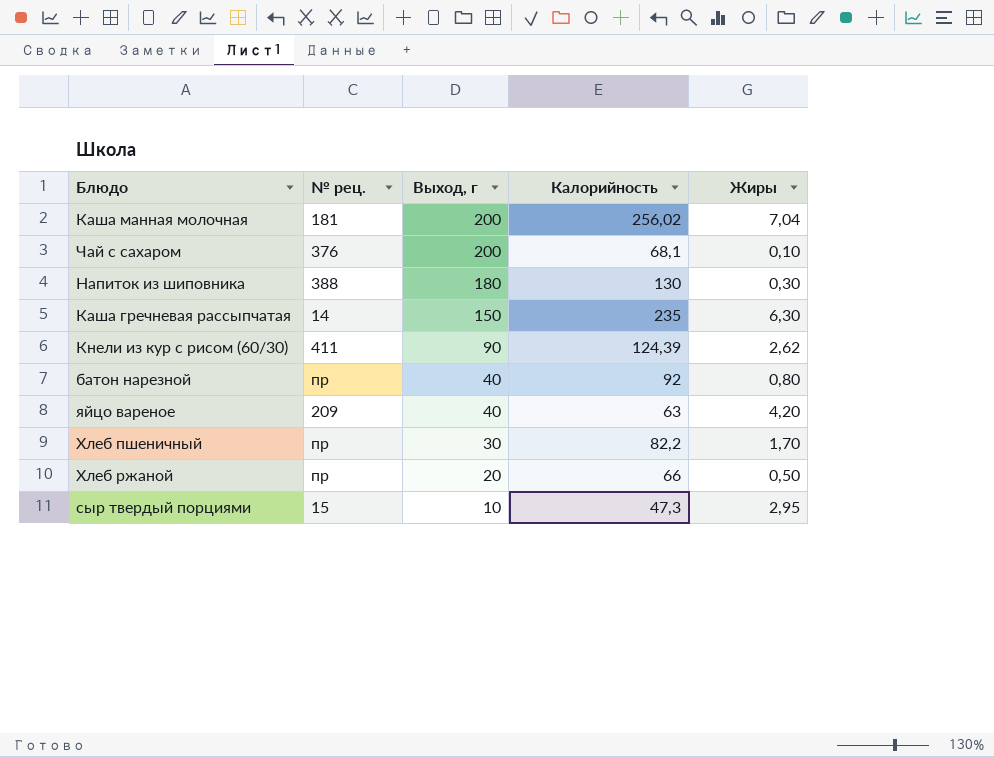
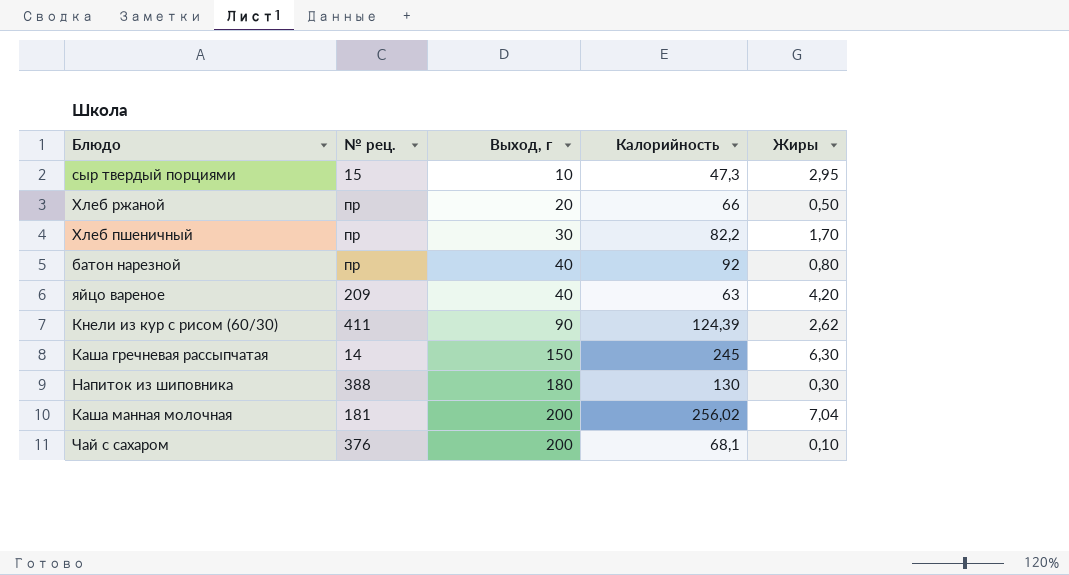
row order: Выход, г descending -> Выход, г ascending
Каша гречневая рассыпчатая | Калорийность: 235 -> 245

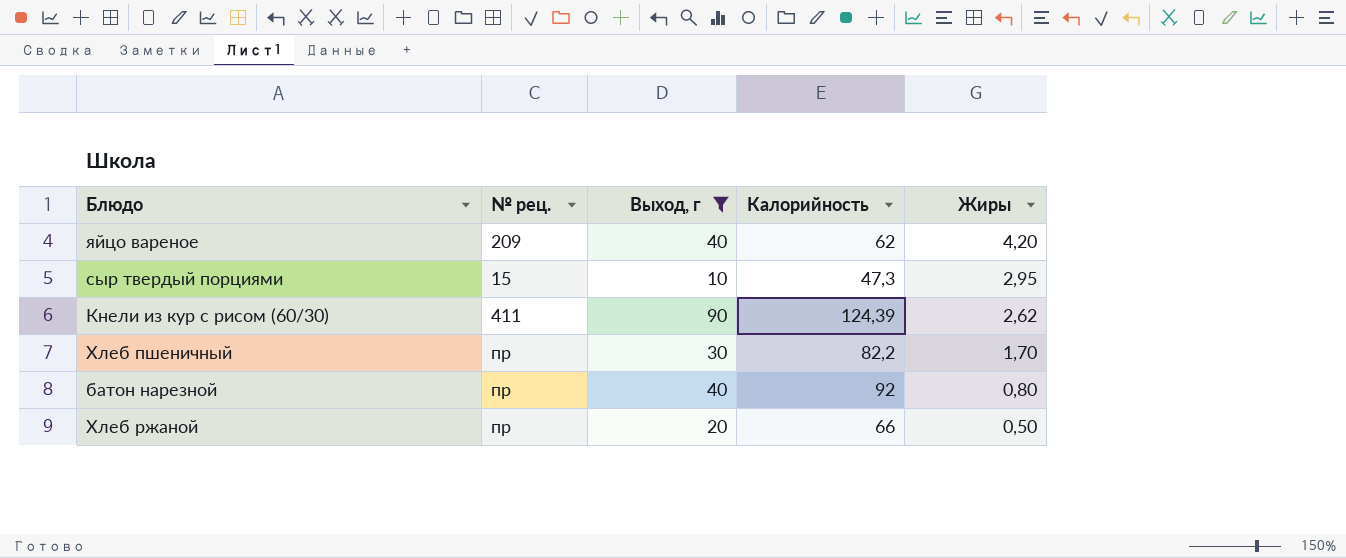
filter: none -> Выход, г <= 90
row order: Выход, г ascending -> Жиры descending
яйцо вареное | Калорийность: 63 -> 62

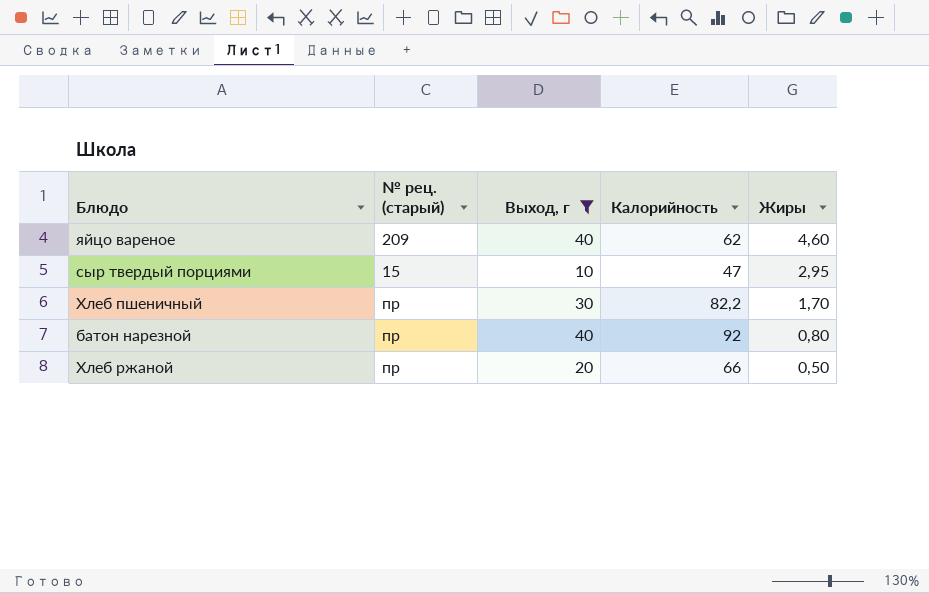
column name: № рец. -> № рец. (старый)
row Кнели из кур с рисом (60/30): 411 | 90 | 124,39 | 2,62 -> none
яйцо вареное | Жиры: 4,20 -> 4,60
сыр твердый порциями | Калорийность: 47,3 -> 47

